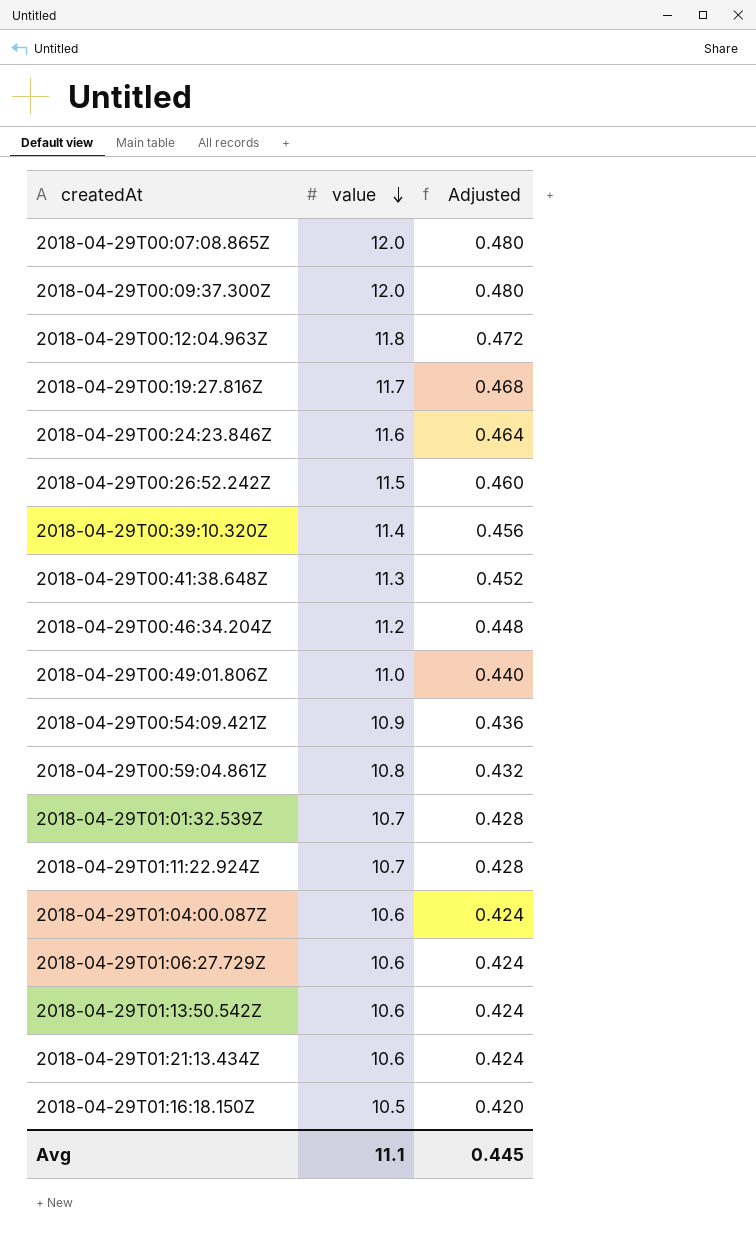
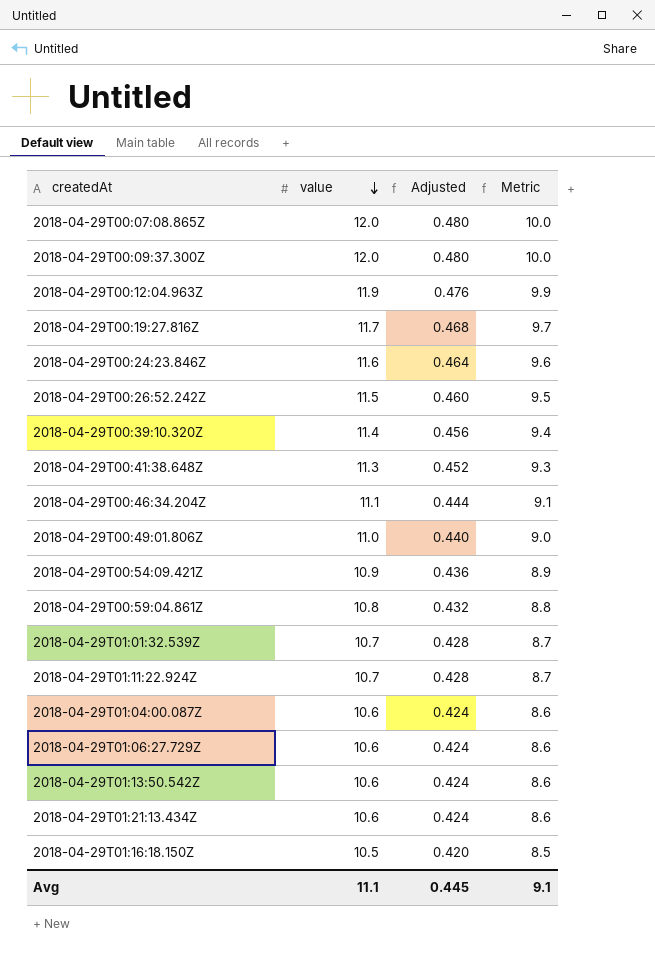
column Metric | formula: none -> [value] - 2
2018-04-29T00:12:04.963Z | value: 11.8 -> 11.9
2018-04-29T00:12:04.963Z | Adjusted: 0.472 -> 0.476
2018-04-29T00:46:34.204Z | value: 11.2 -> 11.1
2018-04-29T00:46:34.204Z | Adjusted: 0.448 -> 0.444

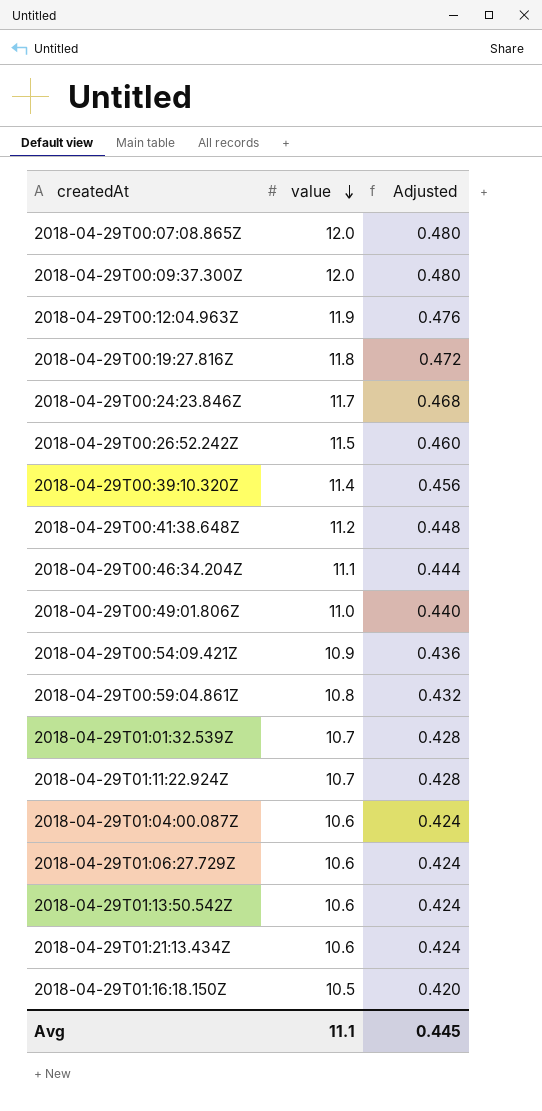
column Metric | formula: [value] - 2 -> none
2018-04-29T00:19:27.816Z | value: 11.7 -> 11.8
2018-04-29T00:19:27.816Z | Adjusted: 0.468 -> 0.472
2018-04-29T00:24:23.846Z | value: 11.6 -> 11.7
2018-04-29T00:24:23.846Z | Adjusted: 0.464 -> 0.468
2018-04-29T00:41:38.648Z | value: 11.3 -> 11.2
2018-04-29T00:41:38.648Z | Adjusted: 0.452 -> 0.448

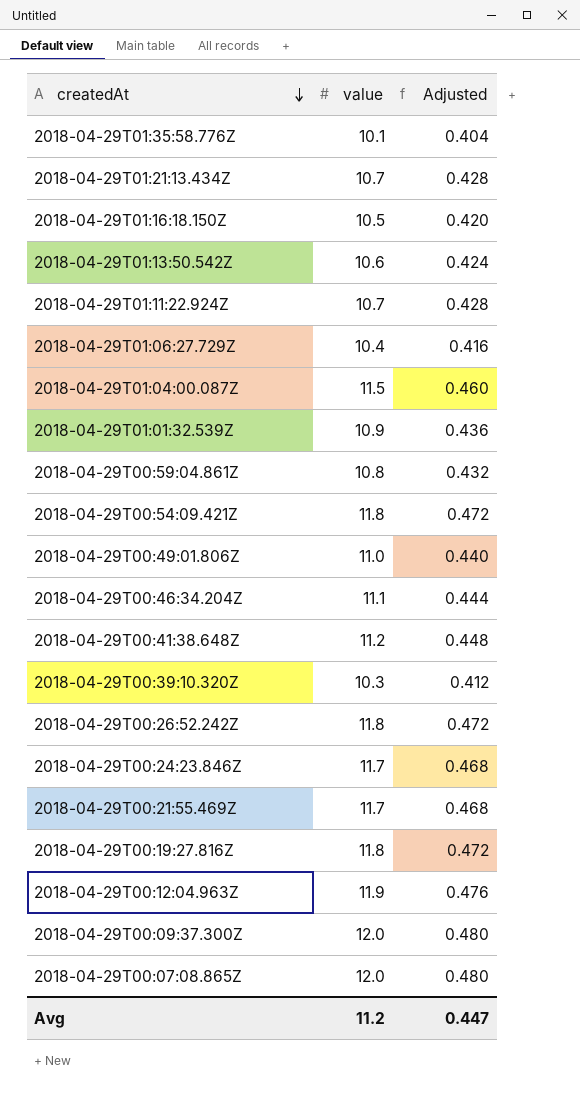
row order: value descending -> createdAt descending
row 2018-04-29T01:35:58.776Z: none -> 10.1 | 0.404
2018-04-29T01:21:13.434Z | value: 10.6 -> 10.7
2018-04-29T01:21:13.434Z | Adjusted: 0.424 -> 0.428
2018-04-29T01:06:27.729Z | value: 10.6 -> 10.4
2018-04-29T01:06:27.729Z | Adjusted: 0.424 -> 0.416
2018-04-29T01:04:00.087Z | value: 10.6 -> 11.5
2018-04-29T01:04:00.087Z | Adjusted: 0.424 -> 0.460
2018-04-29T01:01:32.539Z | value: 10.7 -> 10.9
2018-04-29T01:01:32.539Z | Adjusted: 0.428 -> 0.436
2018-04-29T00:54:09.421Z | value: 10.9 -> 11.8
2018-04-29T00:54:09.421Z | Adjusted: 0.436 -> 0.472
2018-04-29T00:39:10.320Z | value: 11.4 -> 10.3
2018-04-29T00:39:10.320Z | Adjusted: 0.456 -> 0.412
2018-04-29T00:26:52.242Z | value: 11.5 -> 11.8
2018-04-29T00:26:52.242Z | Adjusted: 0.460 -> 0.472
row 2018-04-29T00:21:55.469Z: none -> 11.7 | 0.468
Avg | value: 11.1 -> 11.2
Avg | Adjusted: 0.445 -> 0.447

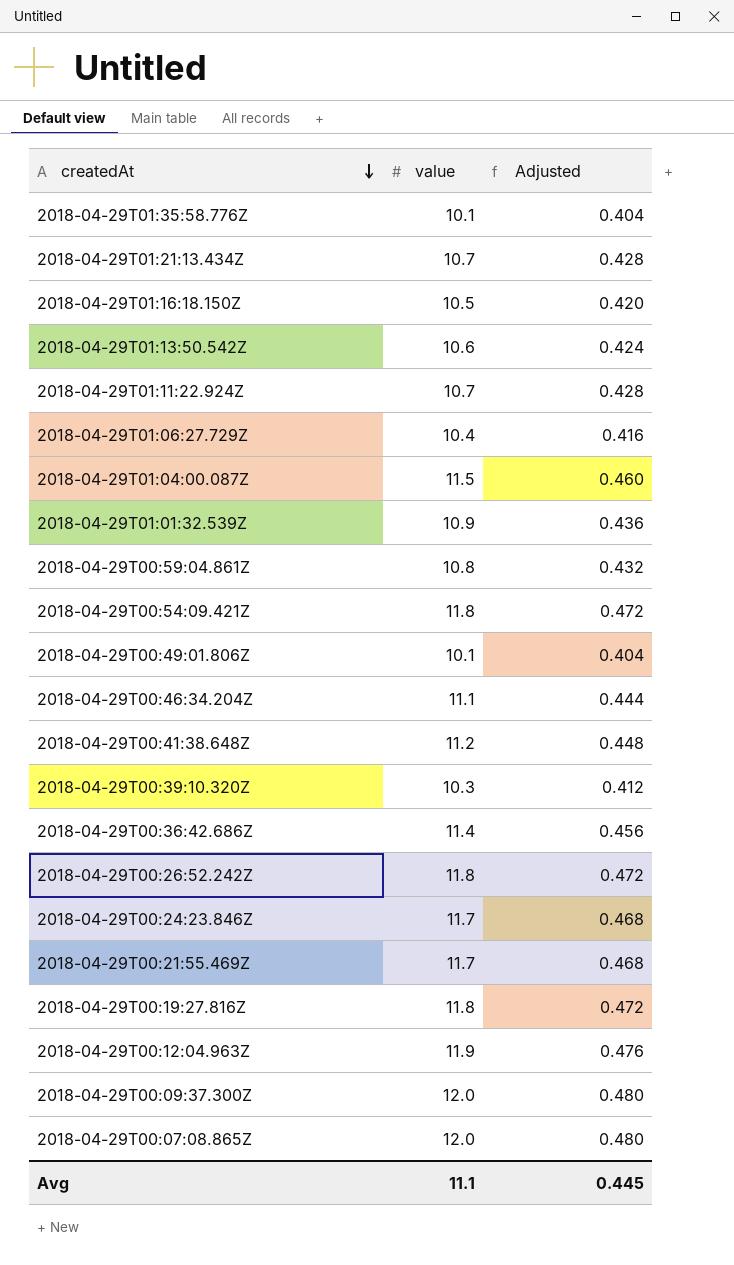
2018-04-29T00:49:01.806Z | value: 11.0 -> 10.1
2018-04-29T00:49:01.806Z | Adjusted: 0.440 -> 0.404
row 2018-04-29T00:36:42.686Z: none -> 11.4 | 0.456
Avg | value: 11.2 -> 11.1
Avg | Adjusted: 0.447 -> 0.445

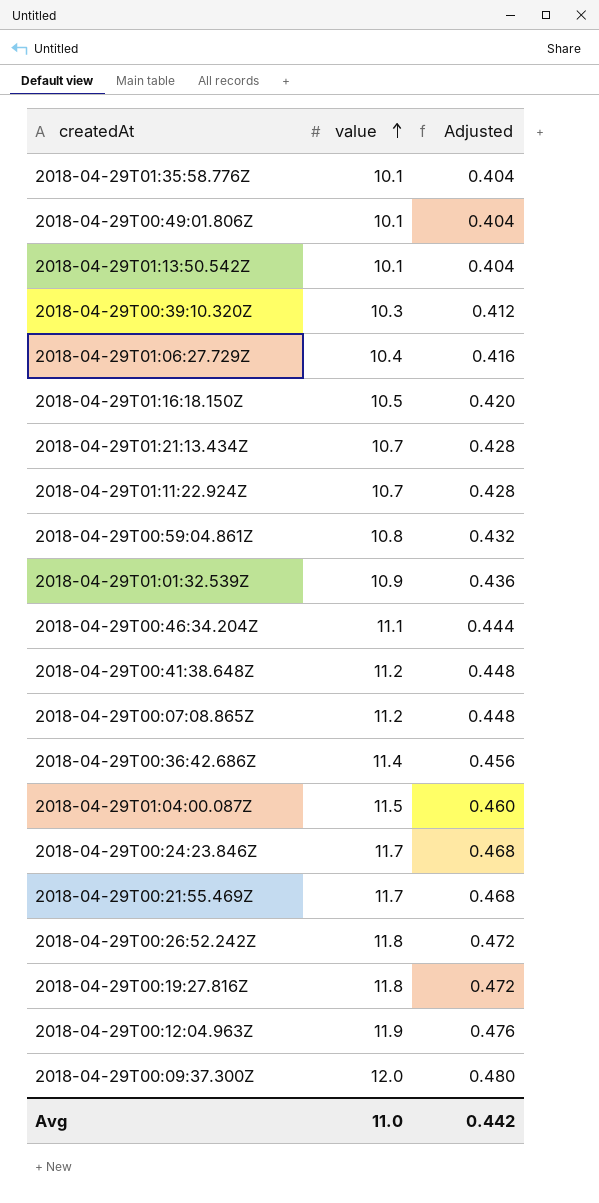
row order: createdAt descending -> value ascending
row 2018-04-29T00:54:09.421Z: 11.8 | 0.472 -> none
2018-04-29T01:13:50.542Z | value: 10.6 -> 10.1
2018-04-29T01:13:50.542Z | Adjusted: 0.424 -> 0.404
2018-04-29T00:07:08.865Z | value: 12.0 -> 11.2
2018-04-29T00:07:08.865Z | Adjusted: 0.480 -> 0.448
Avg | value: 11.1 -> 11.0
Avg | Adjusted: 0.445 -> 0.442

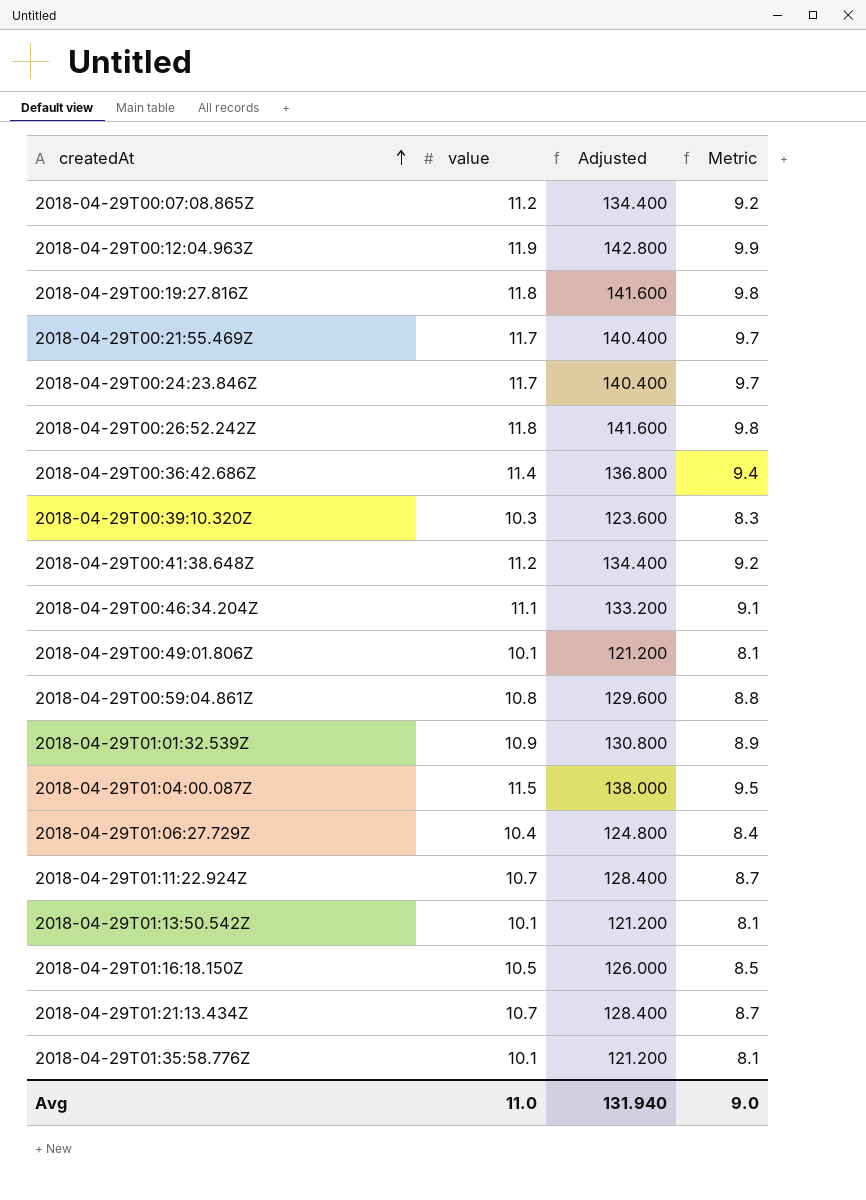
row order: value ascending -> createdAt ascending
column Adjusted | formula: [value] * 0.04 -> [value] * 12
column Metric | formula: none -> [value] - 2
row 2018-04-29T00:09:37.300Z: 12.0 | 0.480 -> none
Avg | Adjusted: 0.442 -> 131.940

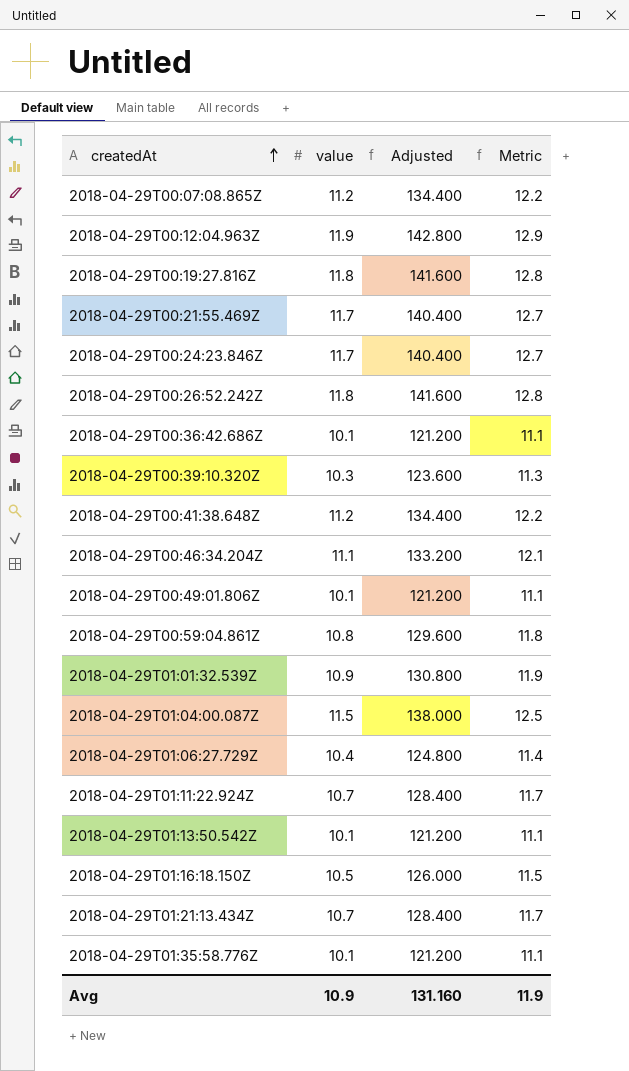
column Metric | formula: [value] - 2 -> [value] + 1
2018-04-29T00:36:42.686Z | value: 11.4 -> 10.1
2018-04-29T00:36:42.686Z | Adjusted: 136.800 -> 121.200
Avg | value: 11.0 -> 10.9
Avg | Adjusted: 131.940 -> 131.160
Avg | Metric: 9.0 -> 11.9

